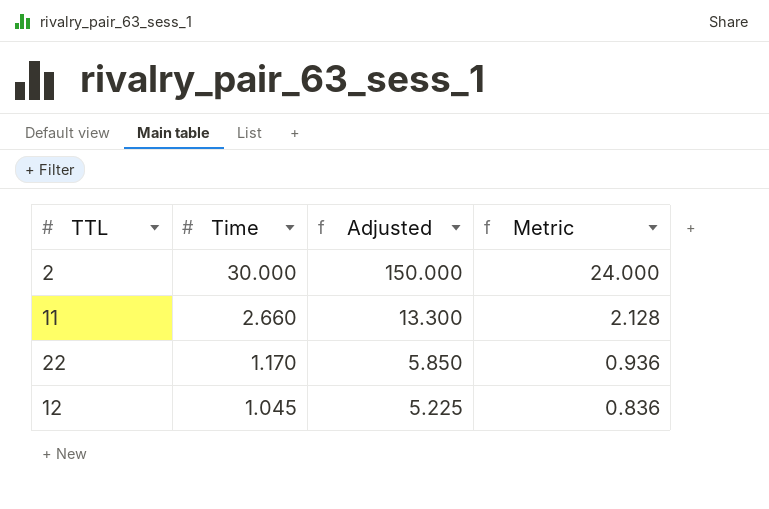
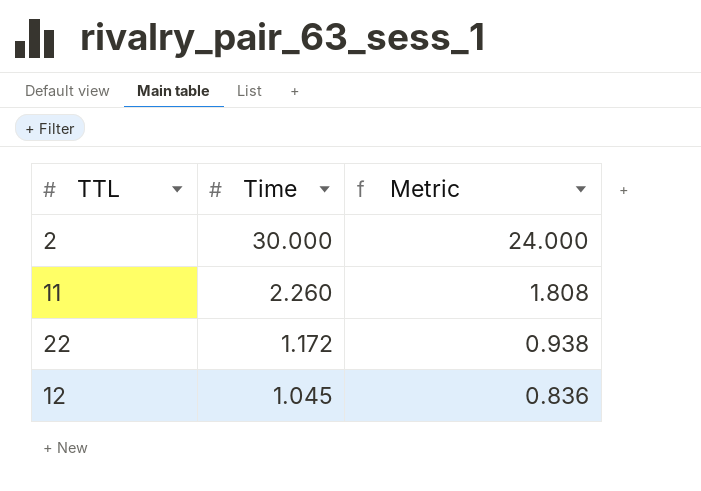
column Adjusted | formula: [Time] * 5 -> none
11 | Time: 2.660 -> 2.260
11 | Metric: 2.128 -> 1.808
22 | Time: 1.170 -> 1.172
22 | Metric: 0.936 -> 0.938

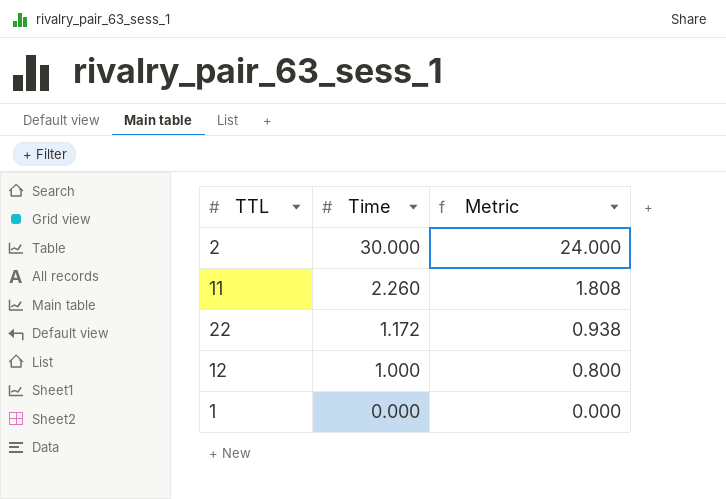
12 | Time: 1.045 -> 1.000
12 | Metric: 0.836 -> 0.800
row 1: none -> 0.000 | 0.000

